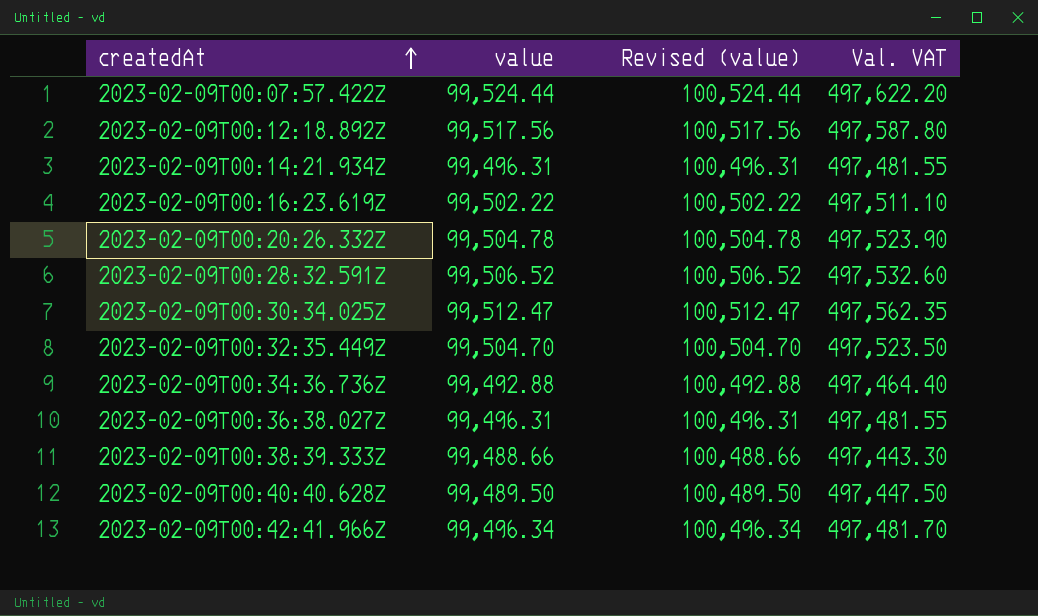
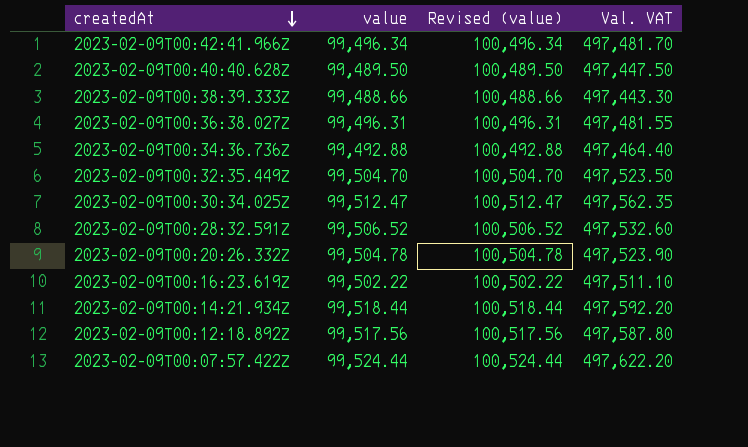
row order: createdAt ascending -> createdAt descending
2023-02-09T00:14:21.934Z | value: 99,496.31 -> 99,518.44
2023-02-09T00:14:21.934Z | Revised (value): 100,496.31 -> 100,518.44
2023-02-09T00:14:21.934Z | Val. VAT: 497,481.55 -> 497,592.20

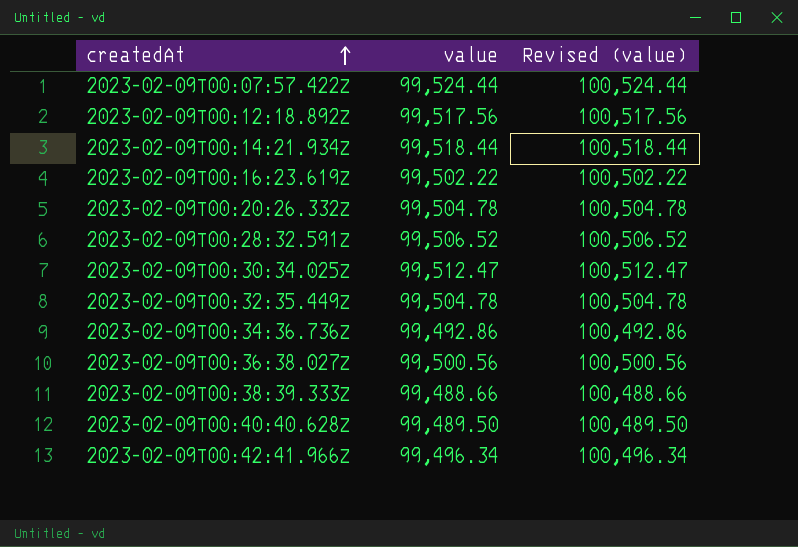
row order: createdAt descending -> createdAt ascending
column Val. VAT | formula: [value] * 5 -> none
2023-02-09T00:32:35.449Z | value: 99,504.70 -> 99,504.78
2023-02-09T00:32:35.449Z | Revised (value): 100,504.70 -> 100,504.78
2023-02-09T00:34:36.736Z | value: 99,492.88 -> 99,492.86
2023-02-09T00:34:36.736Z | Revised (value): 100,492.88 -> 100,492.86
2023-02-09T00:36:38.027Z | value: 99,496.31 -> 99,500.56
2023-02-09T00:36:38.027Z | Revised (value): 100,496.31 -> 100,500.56

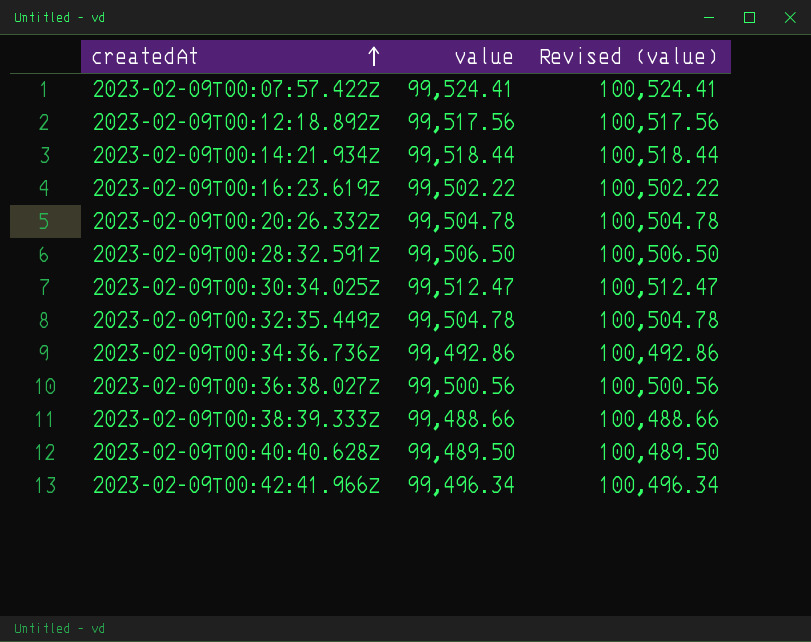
2023-02-09T00:07:57.422Z | value: 99,524.44 -> 99,524.41
2023-02-09T00:07:57.422Z | Revised (value): 100,524.44 -> 100,524.41
2023-02-09T00:28:32.591Z | value: 99,506.52 -> 99,506.50
2023-02-09T00:28:32.591Z | Revised (value): 100,506.52 -> 100,506.50

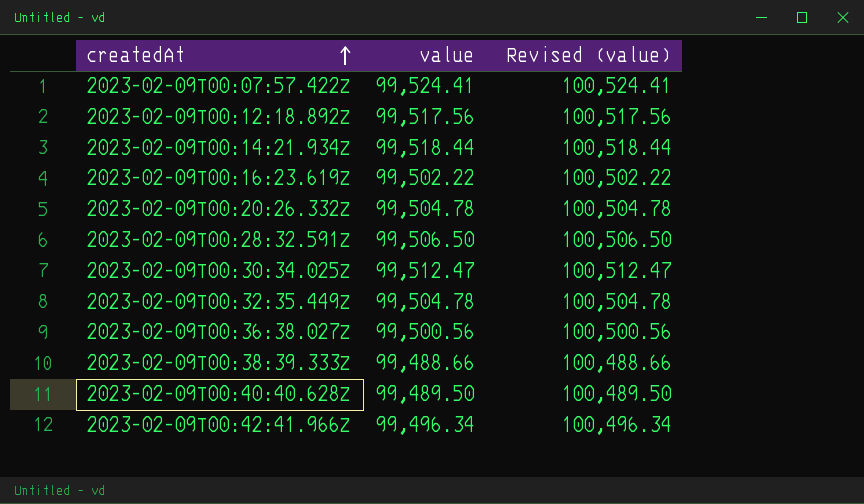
row 2023-02-09T00:34:36.736Z: 99,492.86 | 100,492.86 -> none

